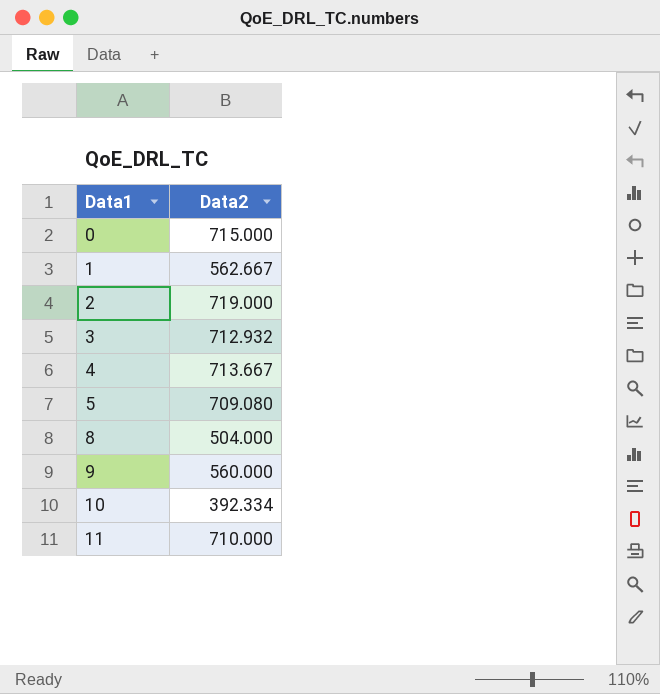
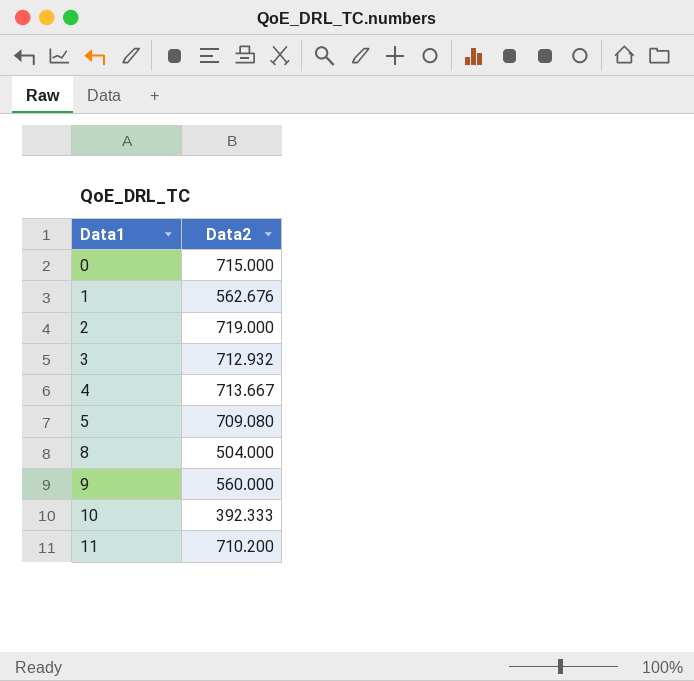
1 | Data2: 562.667 -> 562.676
10 | Data2: 392.334 -> 392.333
11 | Data2: 710.000 -> 710.200

